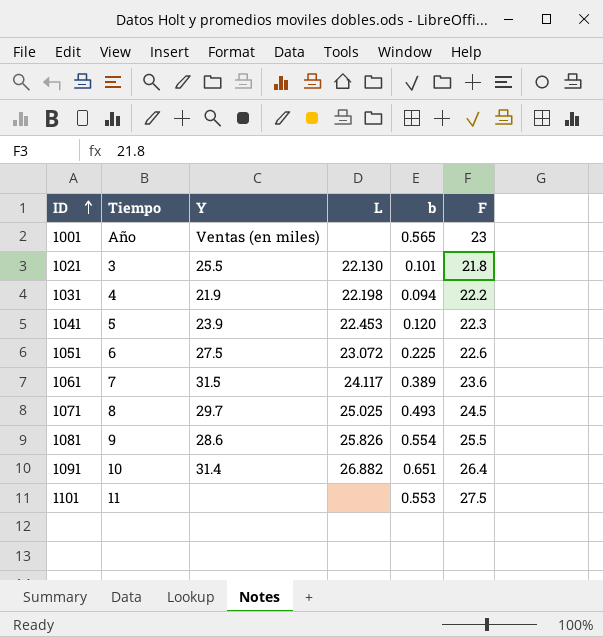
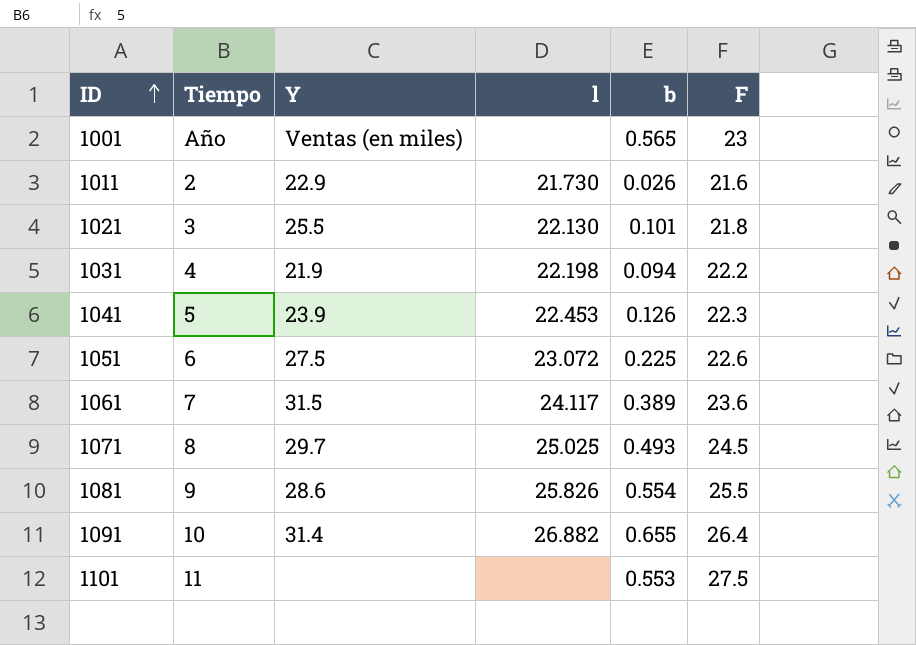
column name: L -> l
row 1011: none -> 2 | 22.9 | 21.730 | 0.026 | 21.6
1041 | b: 0.120 -> 0.126
1091 | b: 0.651 -> 0.655

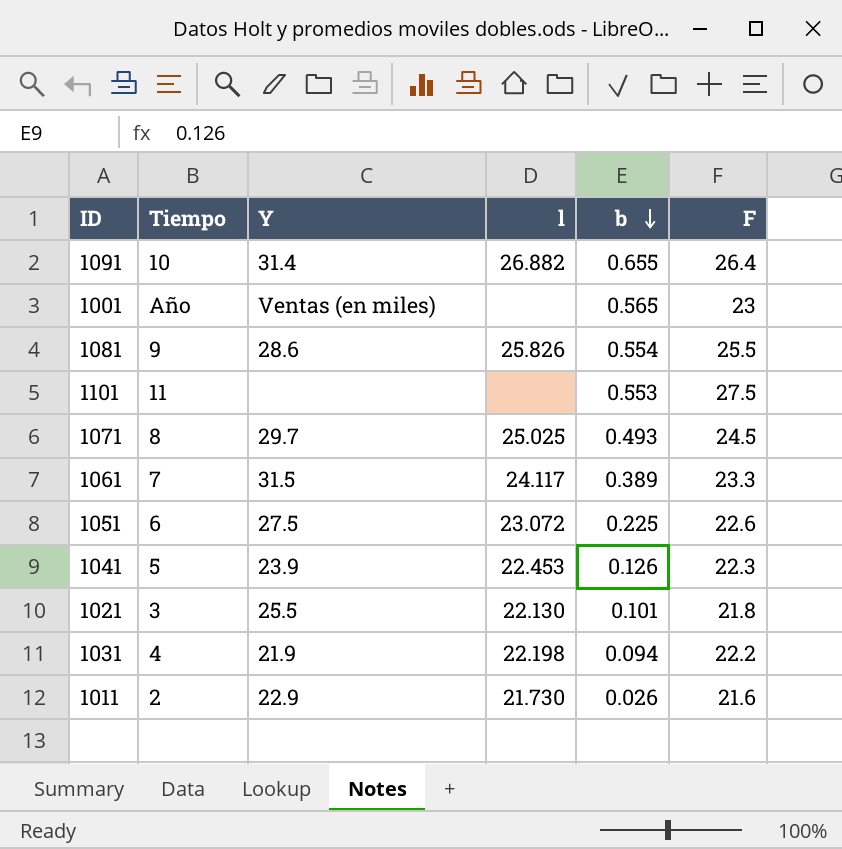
row order: ID ascending -> b descending
1061 | F: 23.6 -> 23.3

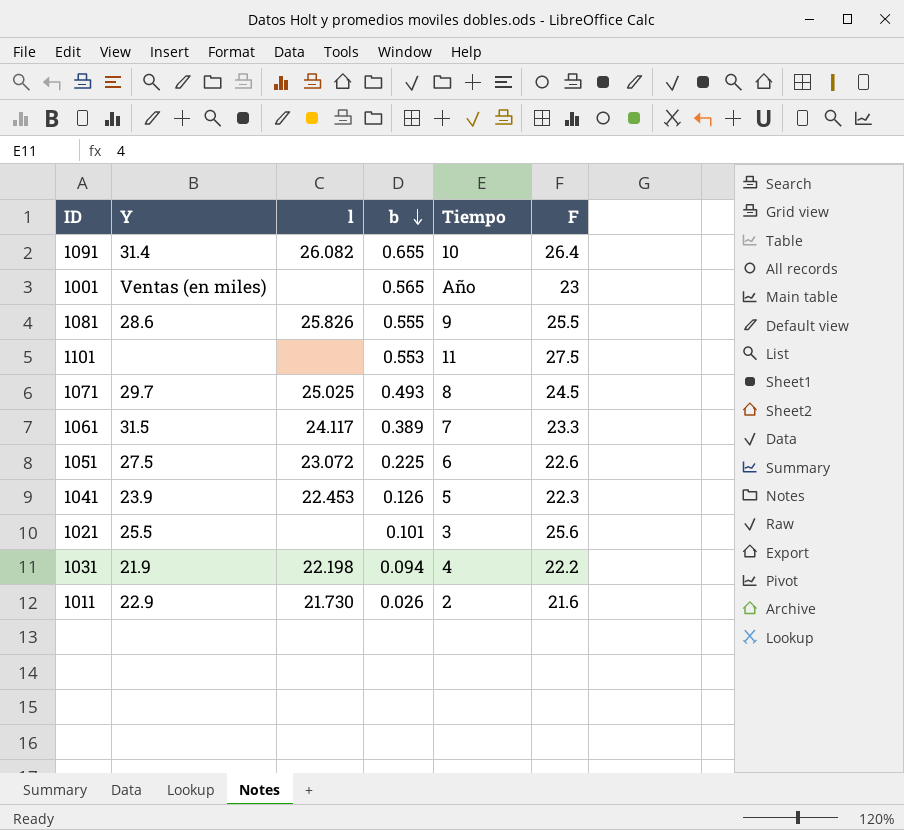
column Tiempo | position: 2 -> 5
1091 | l: 26.882 -> 26.082
1081 | b: 0.554 -> 0.555
1021 | l: 22.130 -> none
1021 | F: 21.8 -> 25.6

